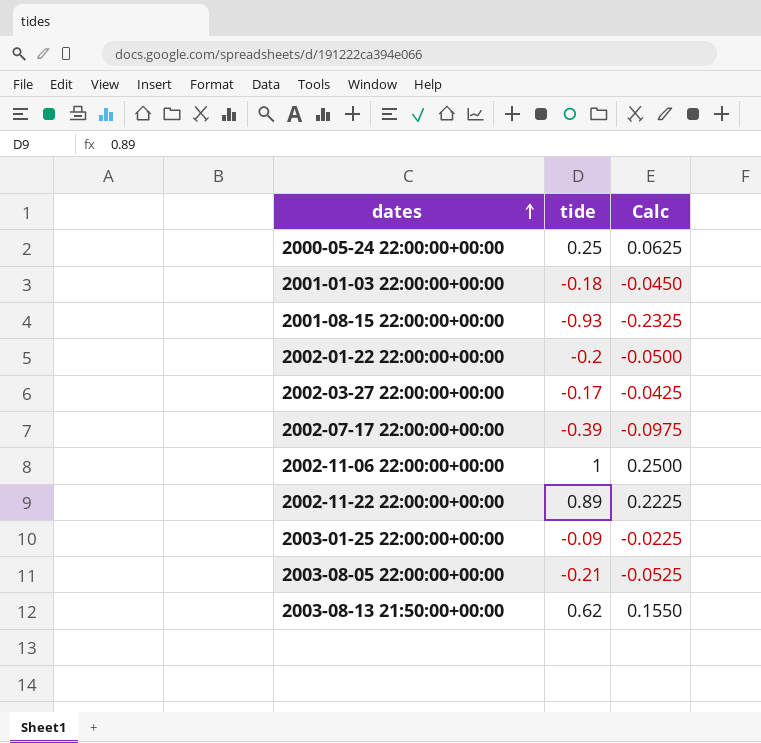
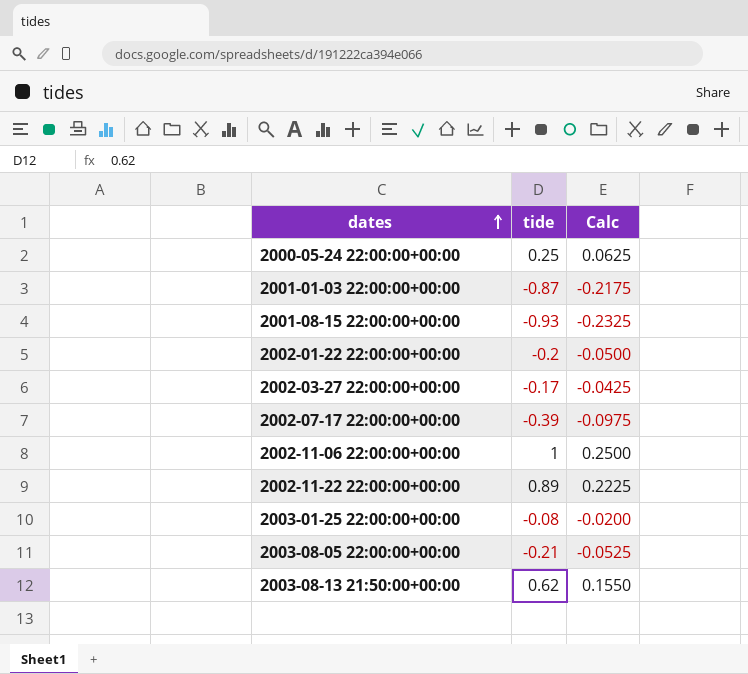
2001-01-03 22:00:00+00:00 | tide: -0.18 -> -0.87
2001-01-03 22:00:00+00:00 | Calc: -0.0450 -> -0.2175
2003-01-25 22:00:00+00:00 | tide: -0.09 -> -0.08
2003-01-25 22:00:00+00:00 | Calc: -0.0225 -> -0.0200

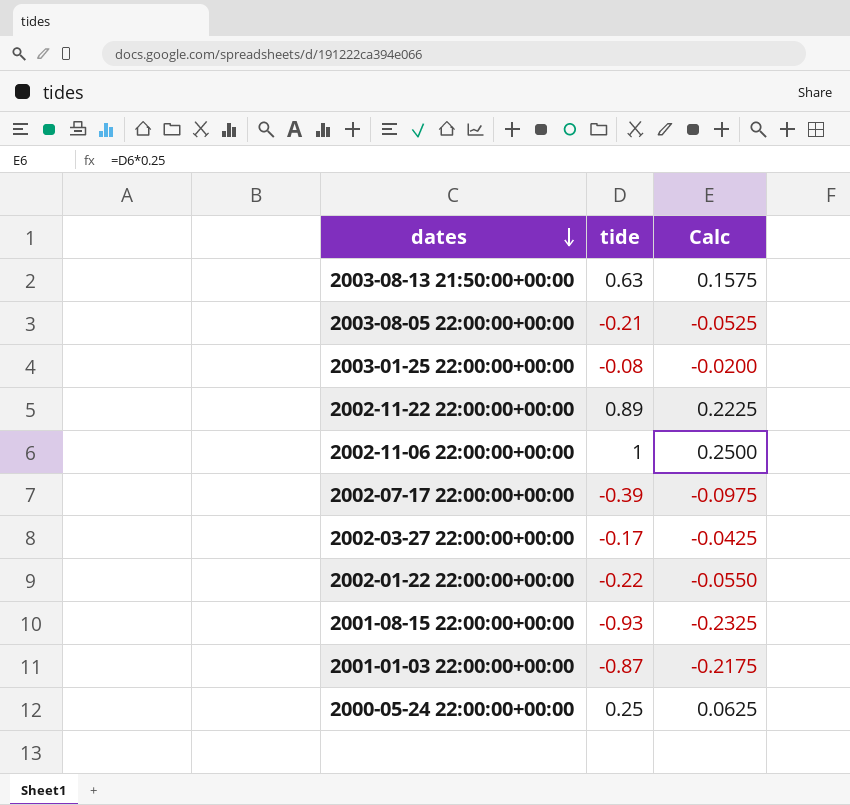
row order: dates ascending -> dates descending
2003-08-13 21:50:00+00:00 | tide: 0.62 -> 0.63
2003-08-13 21:50:00+00:00 | Calc: 0.1550 -> 0.1575
2002-01-22 22:00:00+00:00 | tide: -0.2 -> -0.22
2002-01-22 22:00:00+00:00 | Calc: -0.0500 -> -0.0550

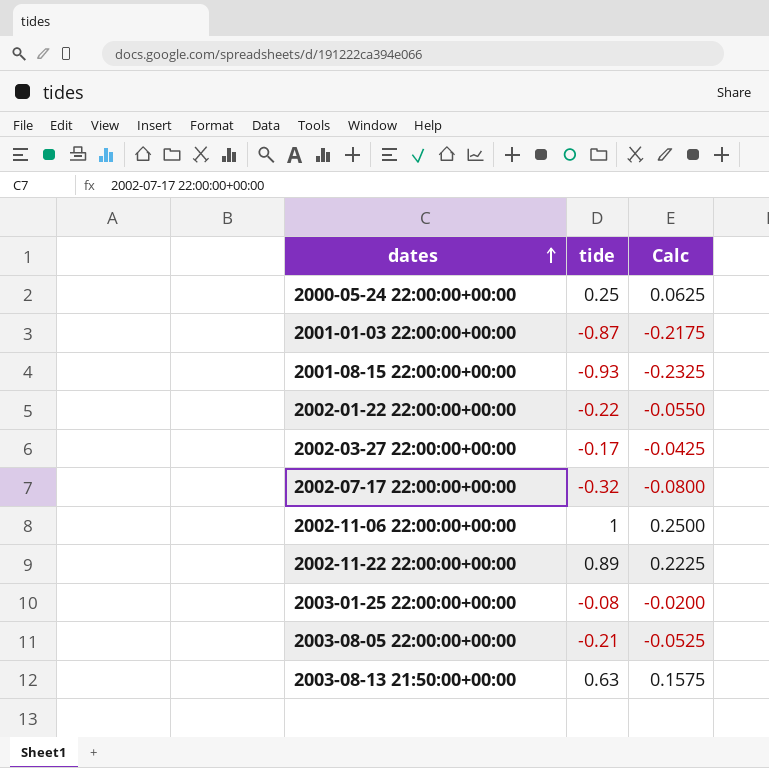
row order: dates descending -> dates ascending
2002-07-17 22:00:00+00:00 | tide: -0.39 -> -0.32
2002-07-17 22:00:00+00:00 | Calc: -0.0975 -> -0.0800

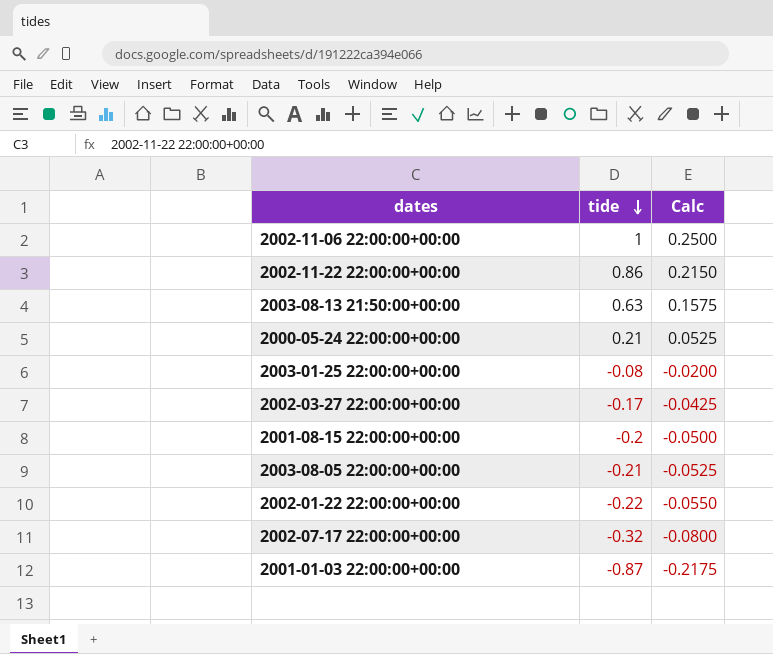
row order: dates ascending -> tide descending
2002-11-22 22:00:00+00:00 | tide: 0.89 -> 0.86
2002-11-22 22:00:00+00:00 | Calc: 0.2225 -> 0.2150
2000-05-24 22:00:00+00:00 | tide: 0.25 -> 0.21
2000-05-24 22:00:00+00:00 | Calc: 0.0625 -> 0.0525
2001-08-15 22:00:00+00:00 | tide: -0.93 -> -0.2
2001-08-15 22:00:00+00:00 | Calc: -0.2325 -> -0.0500

